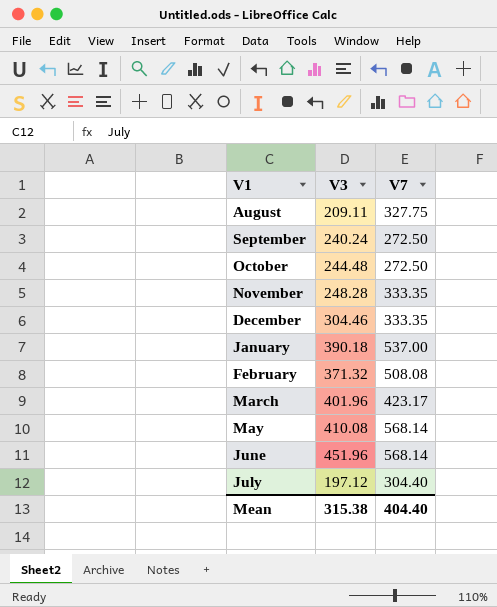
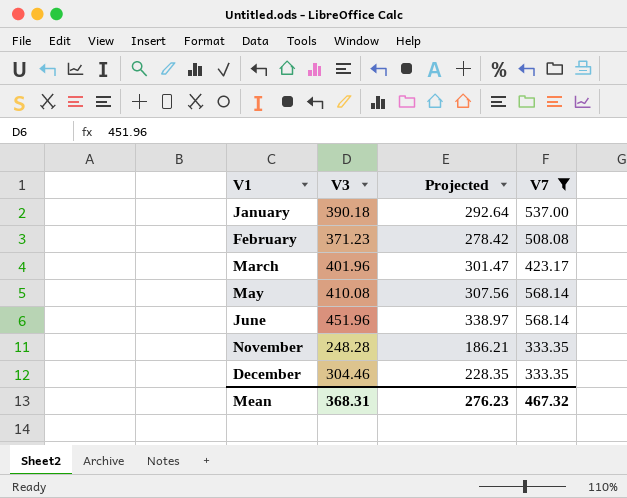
filter: none -> V7 >= 333.35
row order: none -> V1 ascending
column Projected | formula: none -> [V3] * 0.75
February | V3: 371.32 -> 371.23
Mean | V3: 315.38 -> 368.31
Mean | V7: 404.40 -> 467.32

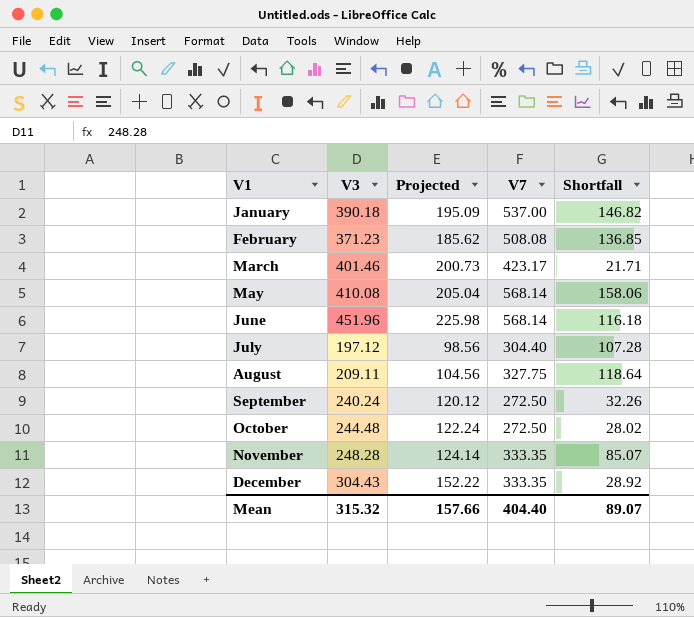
filter: V7 >= 333.35 -> none
column Projected | formula: [V3] * 0.75 -> [V3] * 0.5
column Shortfall | formula: none -> [V7] - [V3]
March | V3: 401.96 -> 401.46
December | V3: 304.46 -> 304.43
Mean | V3: 368.31 -> 315.32
Mean | Projected: 276.23 -> 157.66
Mean | V7: 467.32 -> 404.40

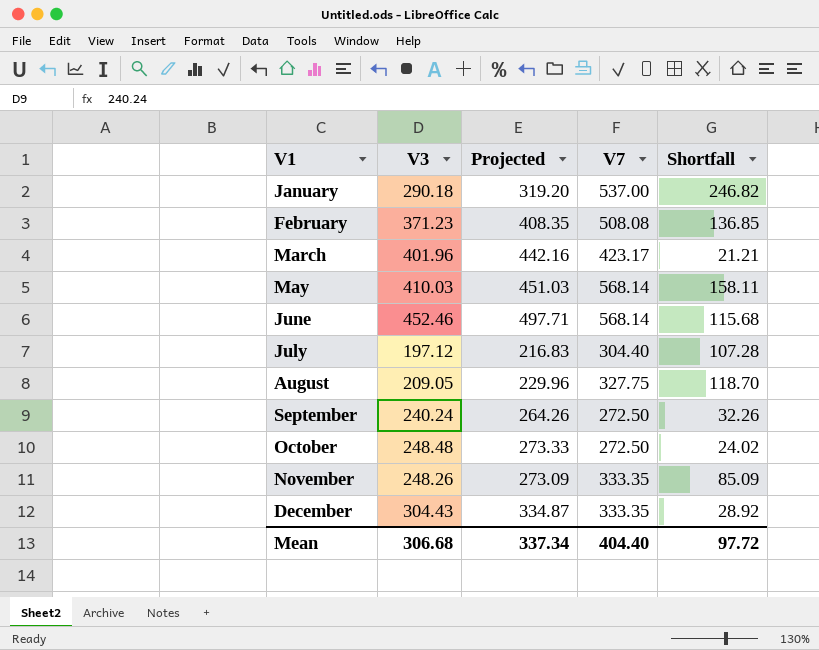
column Projected | formula: [V3] * 0.5 -> [V3] * 1.1
January | V3: 390.18 -> 290.18
January | Shortfall: 146.82 -> 246.82
March | V3: 401.46 -> 401.96
March | Shortfall: 21.71 -> 21.21
May | V3: 410.08 -> 410.03
May | Shortfall: 158.06 -> 158.11
June | V3: 451.96 -> 452.46
June | Shortfall: 116.18 -> 115.68
August | V3: 209.11 -> 209.05
August | Shortfall: 118.64 -> 118.70
October | V3: 244.48 -> 248.48
October | Shortfall: 28.02 -> 24.02
November | V3: 248.28 -> 248.26
November | Shortfall: 85.07 -> 85.09
Mean | V3: 315.32 -> 306.68
Mean | Projected: 157.66 -> 337.34
Mean | Shortfall: 89.07 -> 97.72

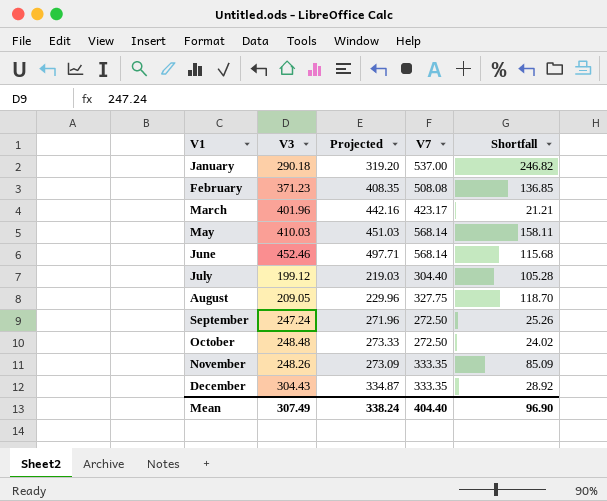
July | V3: 197.12 -> 199.12
July | Projected: 216.83 -> 219.03
July | Shortfall: 107.28 -> 105.28
September | V3: 240.24 -> 247.24
September | Projected: 264.26 -> 271.96
September | Shortfall: 32.26 -> 25.26
Mean | V3: 306.68 -> 307.49
Mean | Projected: 337.34 -> 338.24
Mean | Shortfall: 97.72 -> 96.90

